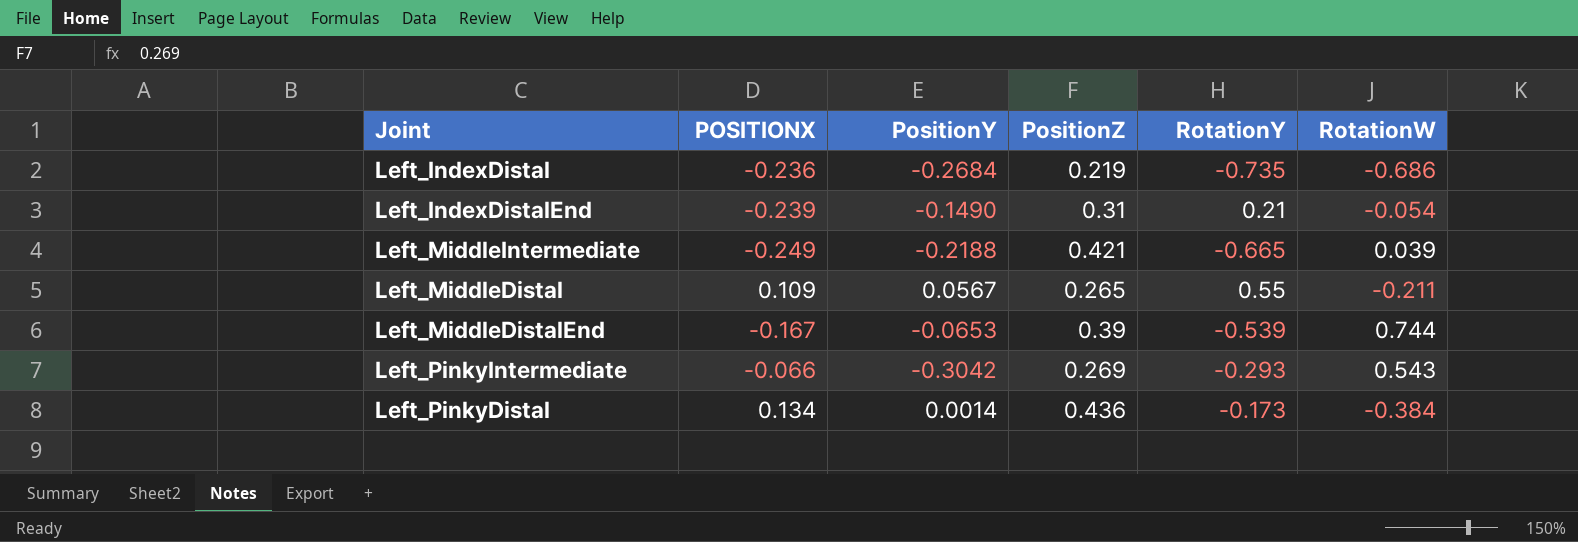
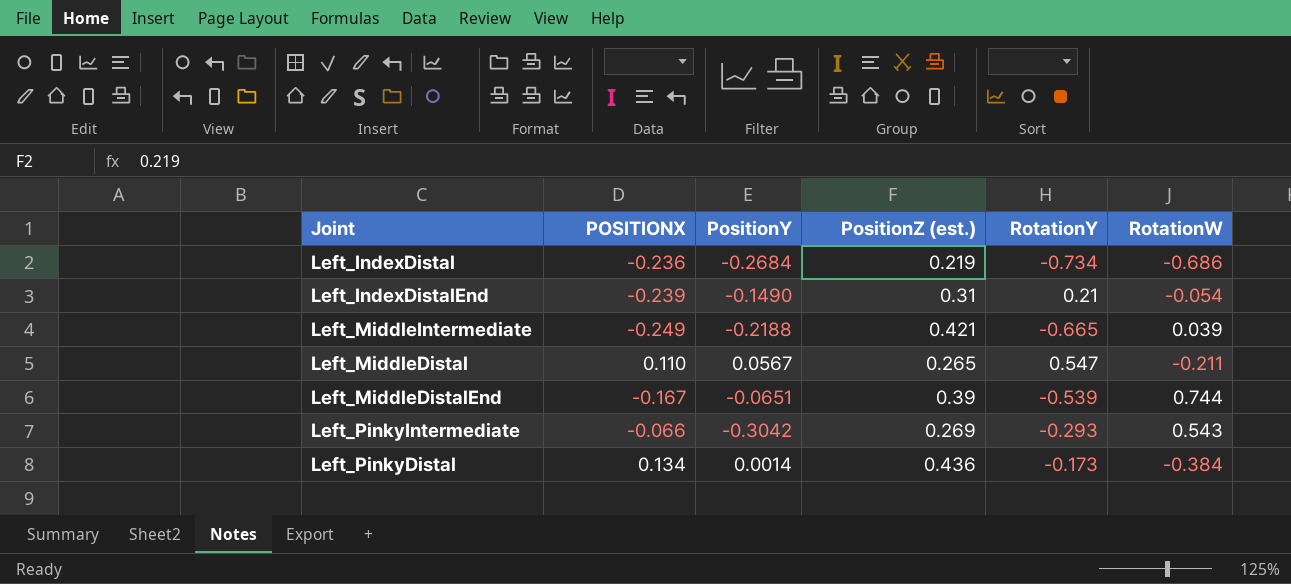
column name: PositionZ -> PositionZ (est.)
Left_IndexDistal | RotationY: -0.735 -> -0.734
Left_MiddleDistal | POSITIONX: 0.109 -> 0.110
Left_MiddleDistal | RotationY: 0.55 -> 0.547
Left_MiddleDistalEnd | PositionY: -0.0653 -> -0.0651

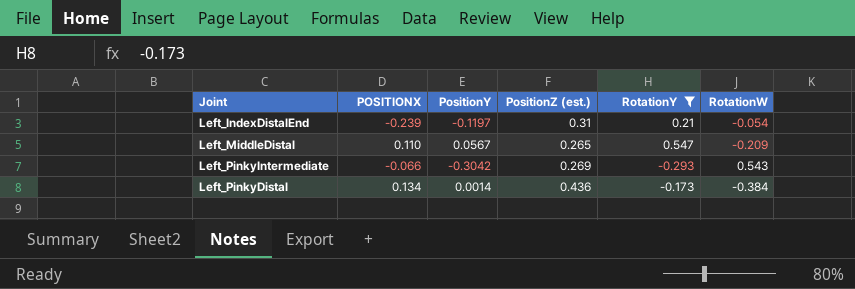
filter: none -> RotationY >= -0.293
Left_IndexDistalEnd | PositionY: -0.1490 -> -0.1197
Left_MiddleDistal | RotationW: -0.211 -> -0.209

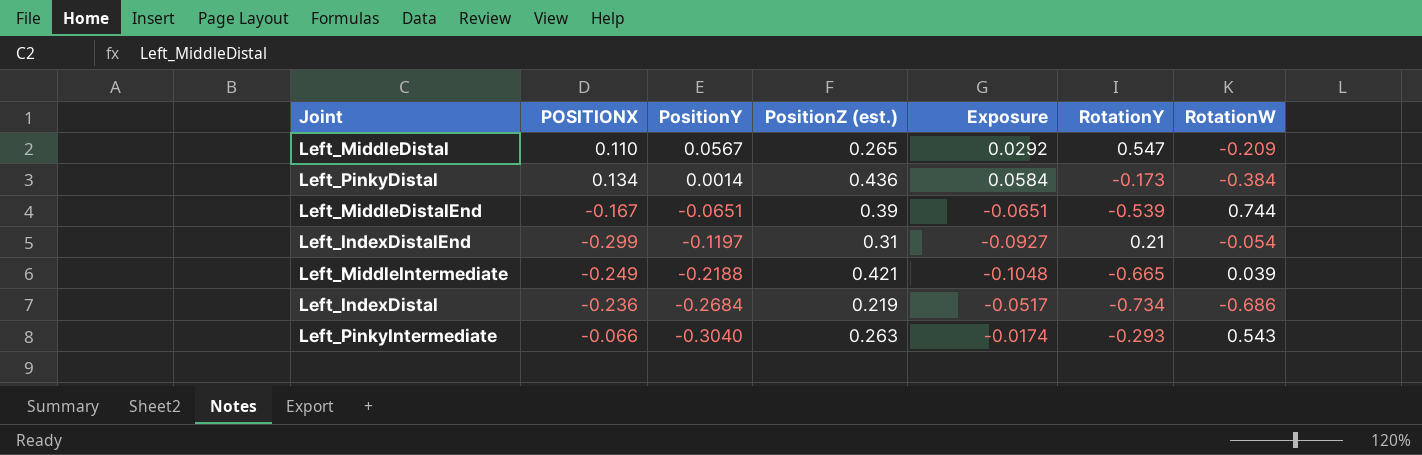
filter: RotationY >= -0.293 -> none
row order: none -> PositionY descending
column Exposure | formula: none -> [POSITIONX] * [PositionZ (est.)]
Left_IndexDistalEnd | POSITIONX: -0.239 -> -0.299
Left_PinkyIntermediate | PositionY: -0.3042 -> -0.3040
Left_PinkyIntermediate | PositionZ (est.): 0.269 -> 0.263

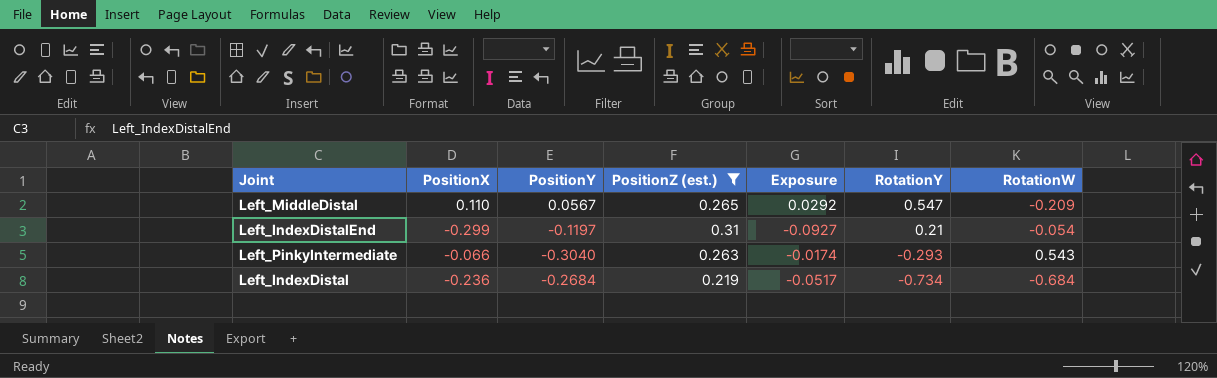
filter: none -> PositionZ (est.) <= 0.31
row order: PositionY descending -> RotationY descending
column name: POSITIONX -> PositionX
Left_IndexDistal | RotationW: -0.686 -> -0.684

